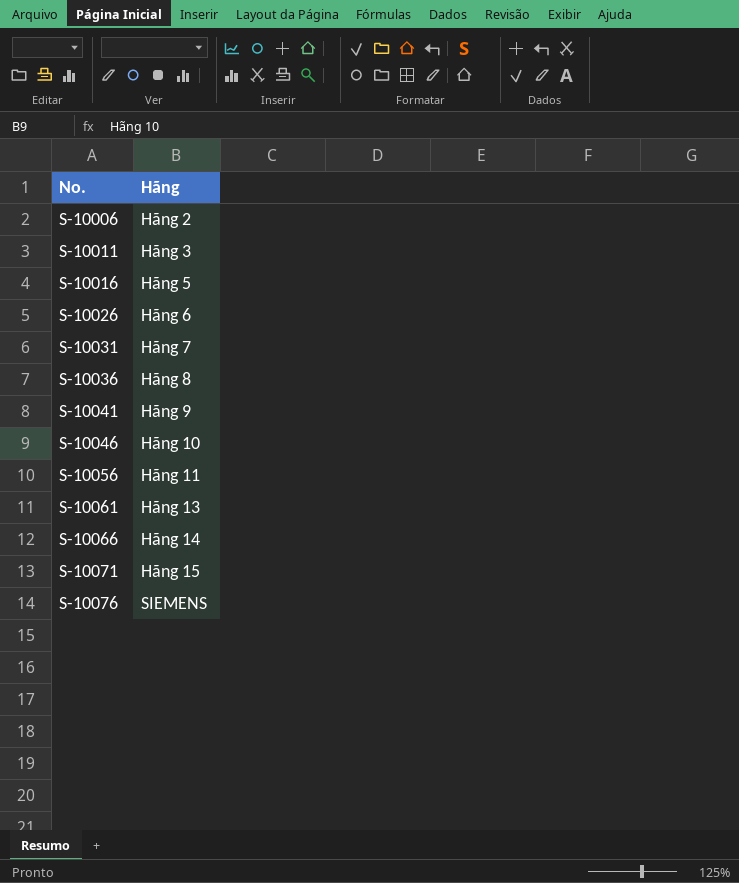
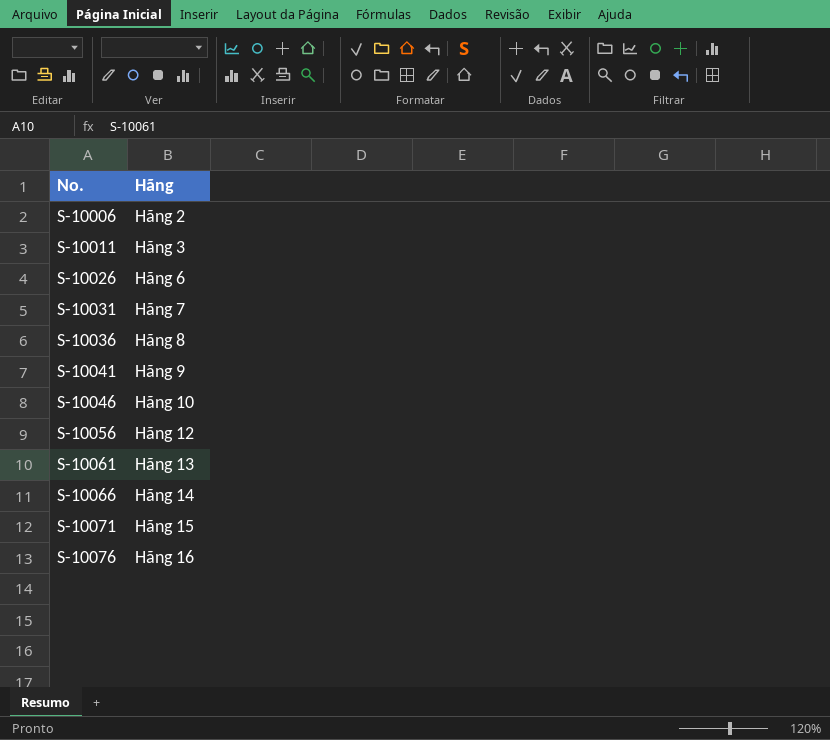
row S-10016: Hãng 5 -> none
S-10056 | Hãng: Hãng 11 -> Hãng 12
S-10076 | Hãng: SIEMENS -> Hãng 16

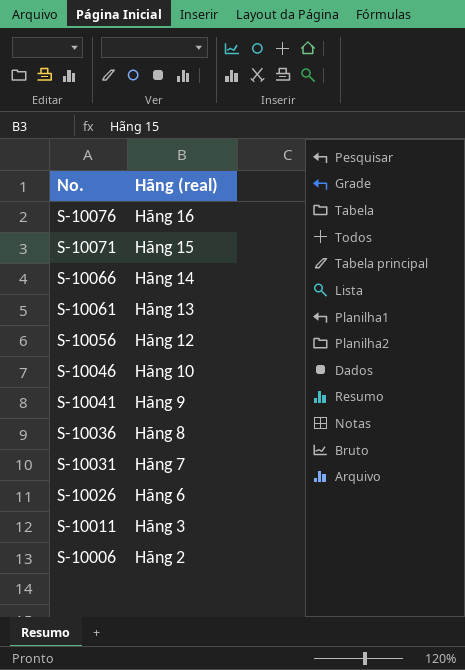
row order: No. ascending -> No. descending
column name: Hãng -> Hãng (real)

